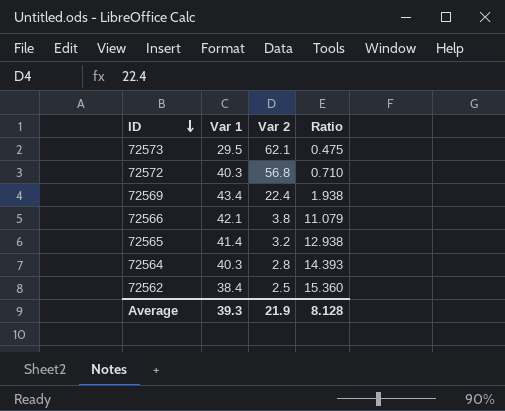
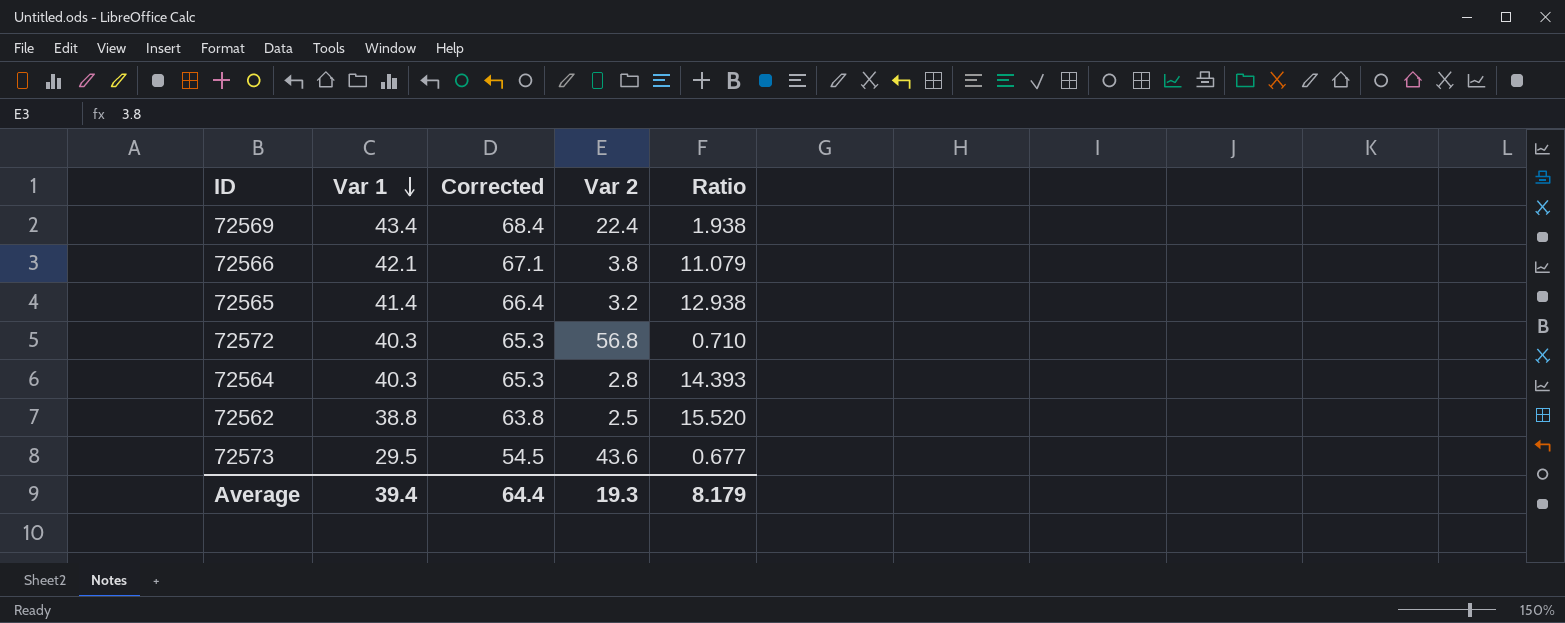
row order: ID descending -> Var 1 descending
column Corrected | formula: none -> [Var 1] + 25
72562 | Var 1: 38.4 -> 38.8
72562 | Ratio: 15.360 -> 15.520
72573 | Var 2: 62.1 -> 43.6
72573 | Ratio: 0.475 -> 0.677
Average | Var 1: 39.3 -> 39.4
Average | Var 2: 21.9 -> 19.3
Average | Ratio: 8.128 -> 8.179

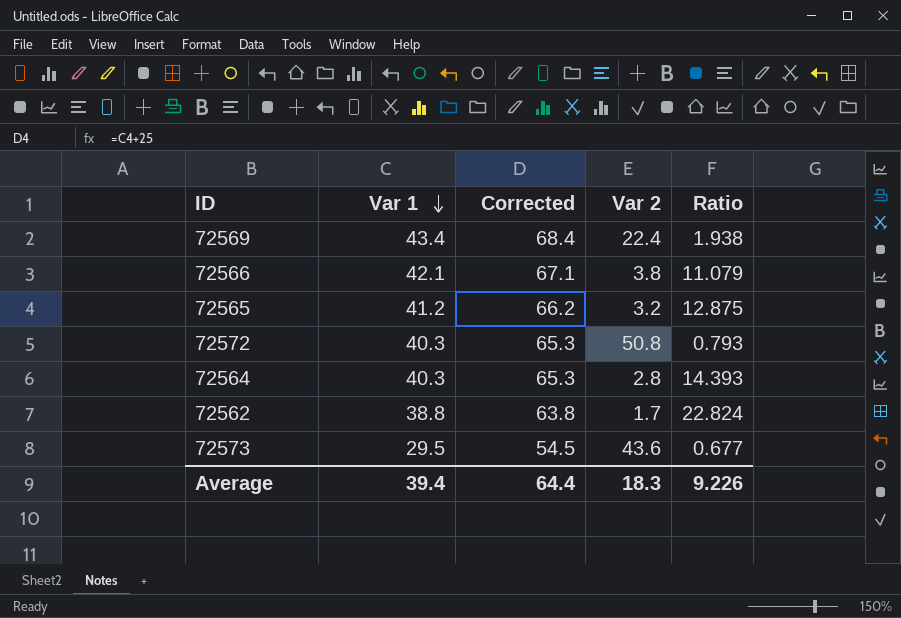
72565 | Var 1: 41.4 -> 41.2
72565 | Corrected: 66.4 -> 66.2
72565 | Ratio: 12.938 -> 12.875
72572 | Var 2: 56.8 -> 50.8
72572 | Ratio: 0.710 -> 0.793
72562 | Var 2: 2.5 -> 1.7
72562 | Ratio: 15.520 -> 22.824
Average | Var 2: 19.3 -> 18.3
Average | Ratio: 8.179 -> 9.226

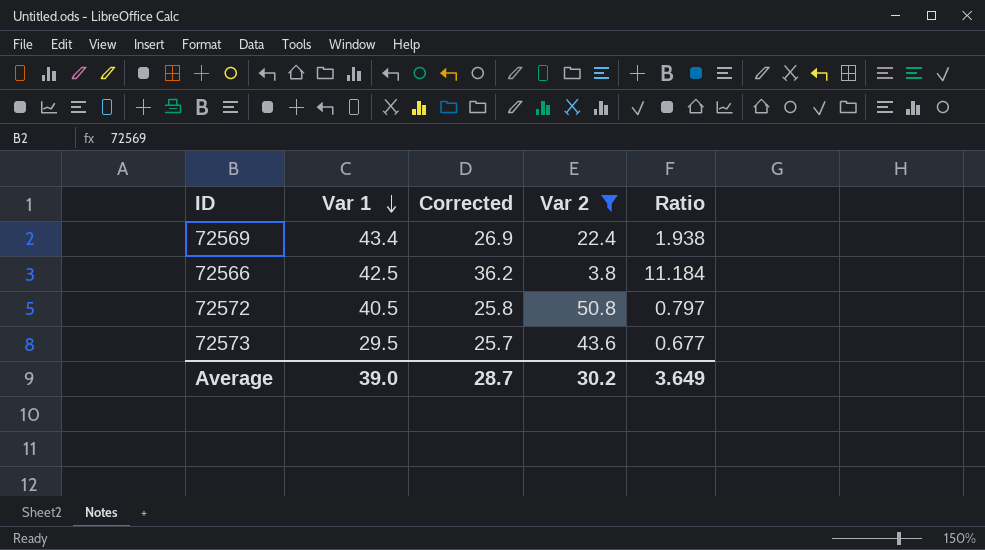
filter: none -> Var 2 >= 3.8
column Corrected | formula: [Var 1] + 25 -> [Ratio] + 25
72566 | Var 1: 42.1 -> 42.5
72566 | Ratio: 11.079 -> 11.184
72572 | Var 1: 40.3 -> 40.5
72572 | Ratio: 0.793 -> 0.797
Average | Var 1: 39.4 -> 39.0
Average | Corrected: 64.4 -> 28.7
Average | Var 2: 18.3 -> 30.2
Average | Ratio: 9.226 -> 3.649

